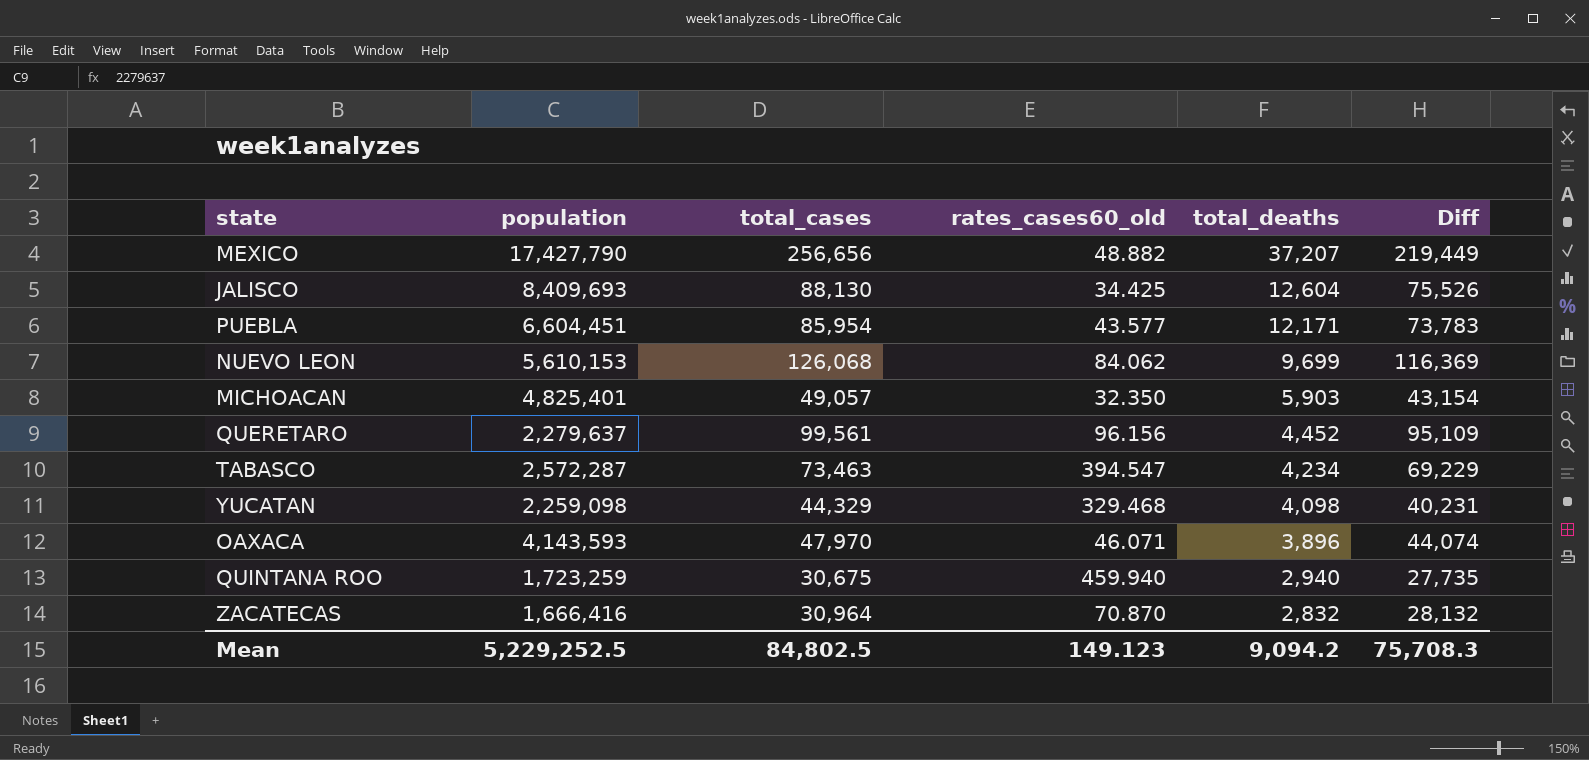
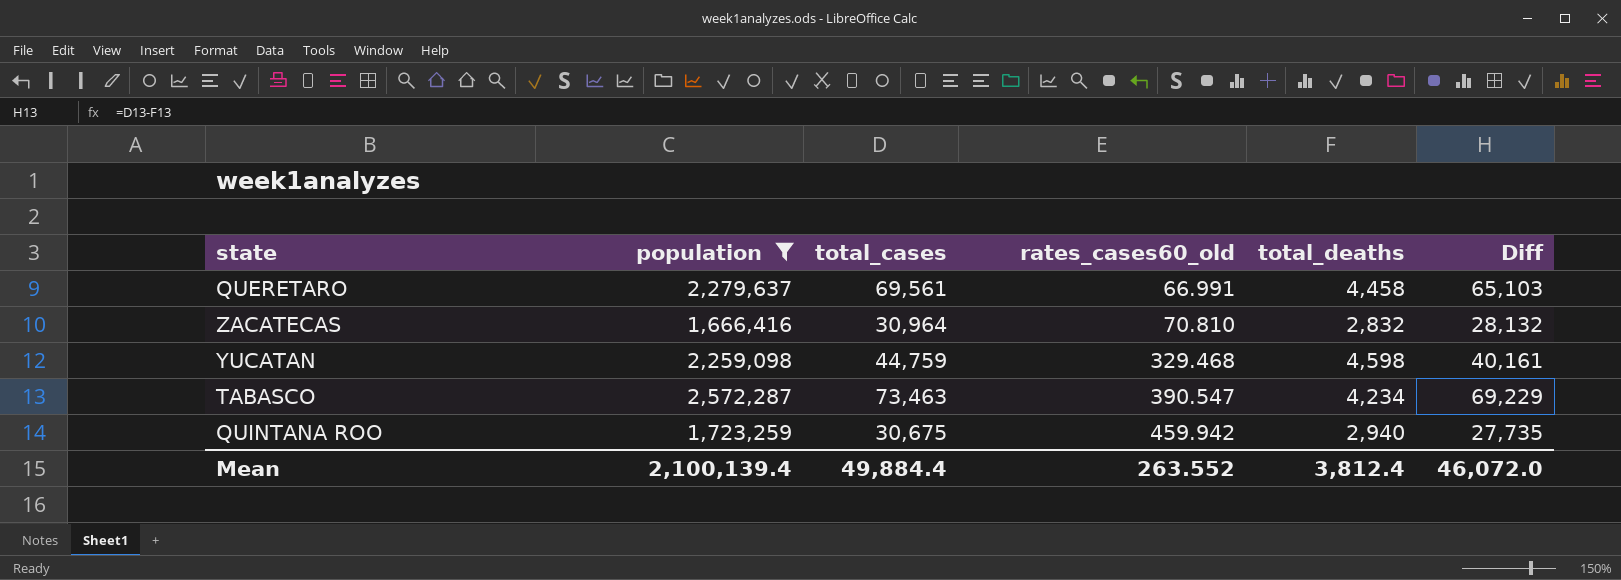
filter: none -> population <= 2,572,287
row order: total_deaths descending -> rates_cases60_old ascending
QUERETARO | total_cases: 99,561 -> 69,561
QUERETARO | rates_cases60_old: 96.156 -> 66.991
QUERETARO | total_deaths: 4,452 -> 4,458
QUERETARO | Diff: 95,109 -> 65,103
ZACATECAS | rates_cases60_old: 70.870 -> 70.810
YUCATAN | total_cases: 44,329 -> 44,759
YUCATAN | total_deaths: 4,098 -> 4,598
YUCATAN | Diff: 40,231 -> 40,161
TABASCO | rates_cases60_old: 394.547 -> 390.547
QUINTANA ROO | rates_cases60_old: 459.940 -> 459.942
Mean | population: 5,229,252.5 -> 2,100,139.4
Mean | total_cases: 84,802.5 -> 49,884.4
Mean | rates_cases60_old: 149.123 -> 263.552
Mean | total_deaths: 9,094.2 -> 3,812.4
Mean | Diff: 75,708.3 -> 46,072.0

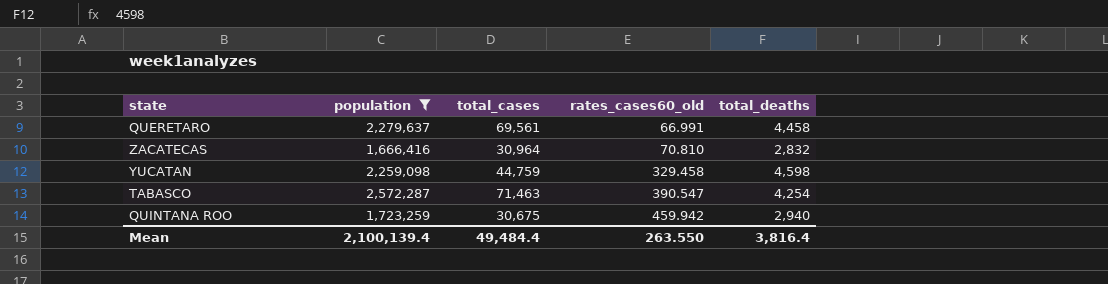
column Diff | formula: [total_cases] - [total_deaths] -> none
YUCATAN | rates_cases60_old: 329.468 -> 329.458
TABASCO | total_cases: 73,463 -> 71,463
TABASCO | total_deaths: 4,234 -> 4,254
Mean | total_cases: 49,884.4 -> 49,484.4
Mean | rates_cases60_old: 263.552 -> 263.550
Mean | total_deaths: 3,812.4 -> 3,816.4

